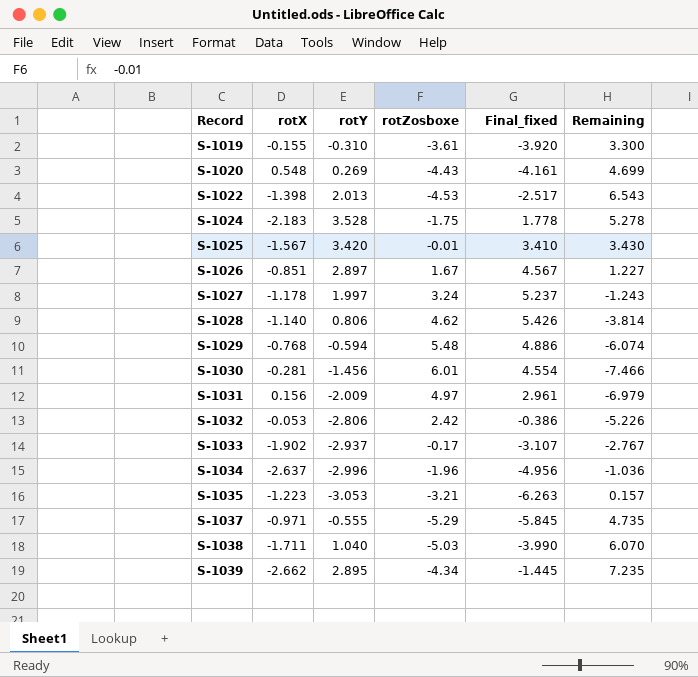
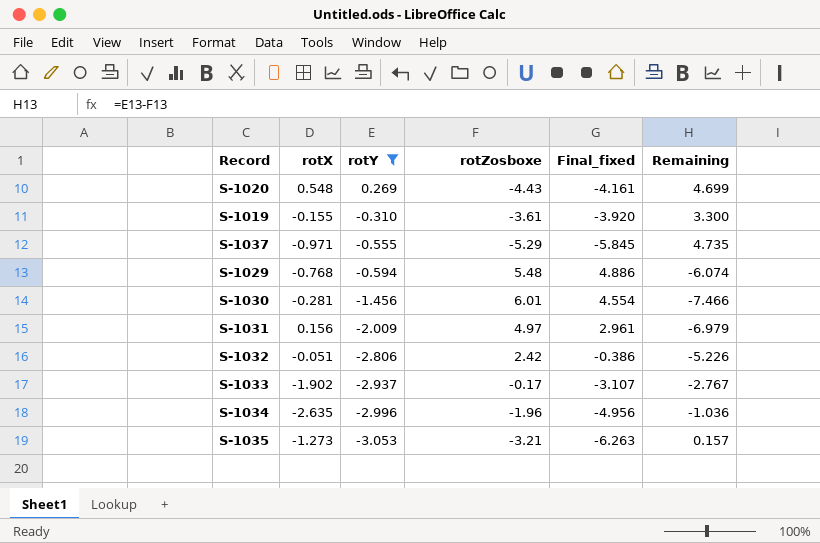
filter: none -> rotY <= 0.269
row order: Record ascending -> rotY descending
S-1032 | rotX: -0.053 -> -0.051
S-1034 | rotX: -2.637 -> -2.635
S-1035 | rotX: -1.223 -> -1.273

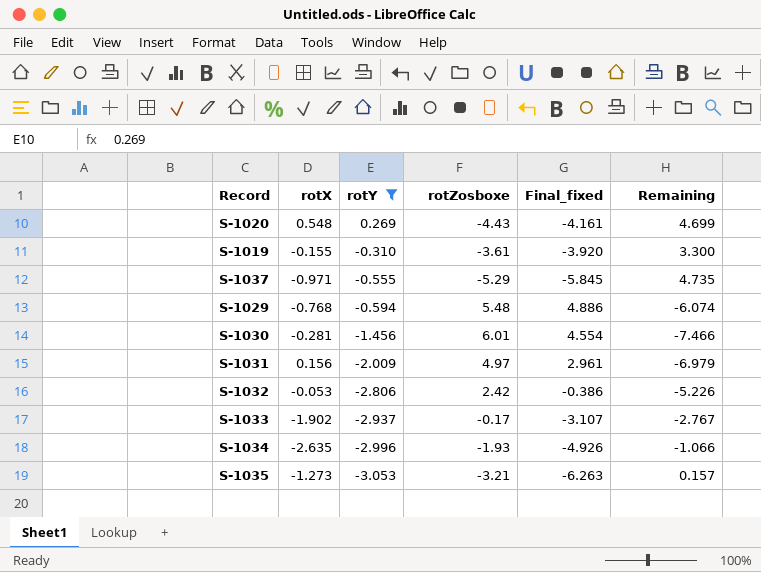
S-1032 | rotX: -0.051 -> -0.053
S-1034 | rotZosboxe: -1.96 -> -1.93
S-1034 | Final_fixed: -4.956 -> -4.926
S-1034 | Remaining: -1.036 -> -1.066

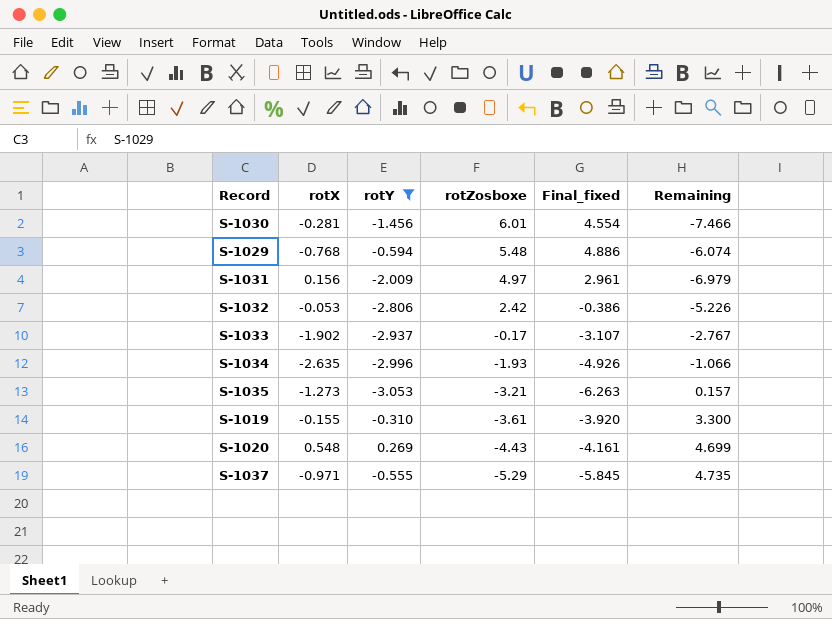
row order: rotY descending -> rotZosboxe descending

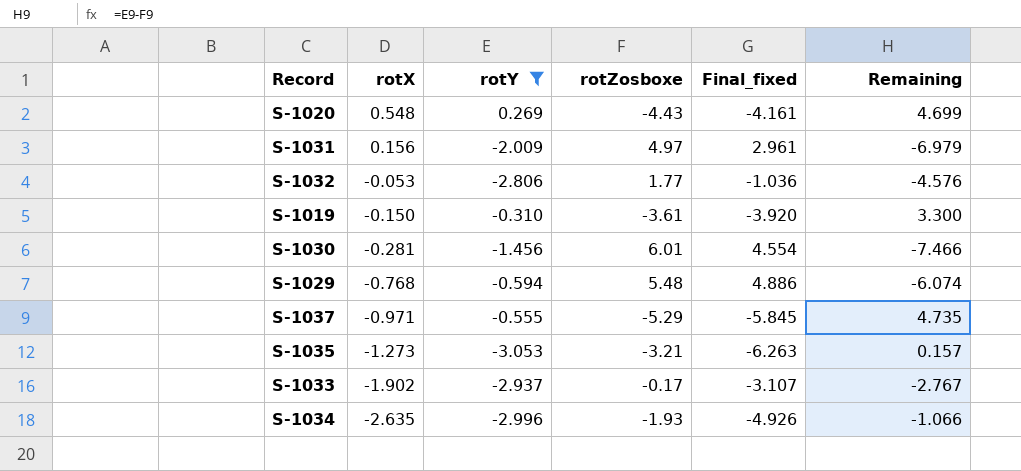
row order: rotZosboxe descending -> rotX descending
S-1032 | rotZosboxe: 2.42 -> 1.77
S-1032 | Final_fixed: -0.386 -> -1.036
S-1032 | Remaining: -5.226 -> -4.576
S-1019 | rotX: -0.155 -> -0.150

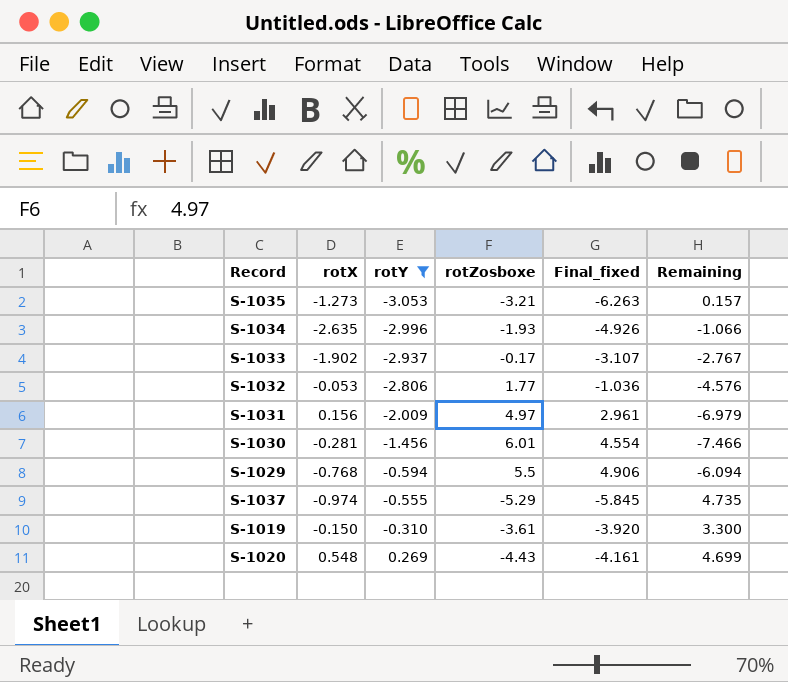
row order: rotX descending -> rotY ascending
S-1029 | rotZosboxe: 5.48 -> 5.5
S-1029 | Final_fixed: 4.886 -> 4.906
S-1029 | Remaining: -6.074 -> -6.094
S-1037 | rotX: -0.971 -> -0.974

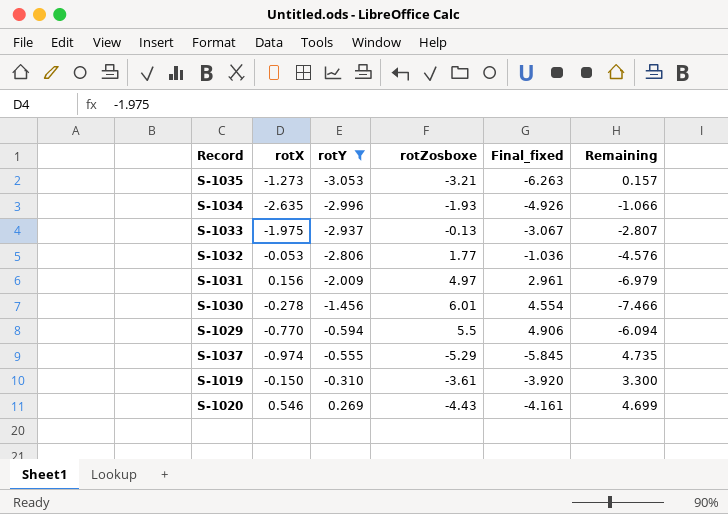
S-1033 | rotX: -1.902 -> -1.975
S-1033 | rotZosboxe: -0.17 -> -0.13
S-1033 | Final_fixed: -3.107 -> -3.067
S-1033 | Remaining: -2.767 -> -2.807
S-1030 | rotX: -0.281 -> -0.278
S-1029 | rotX: -0.768 -> -0.770
S-1020 | rotX: 0.548 -> 0.546

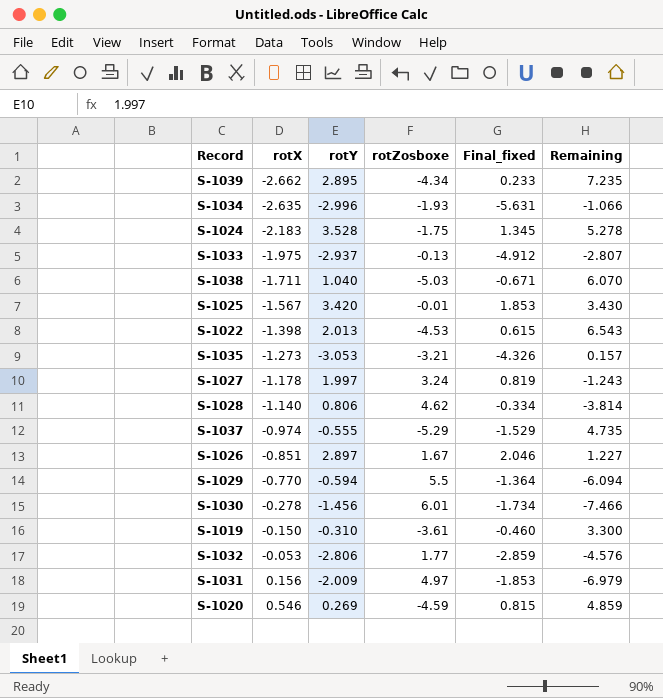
filter: rotY <= 0.269 -> none
row order: rotY ascending -> rotX ascending
column Final_fixed | formula: [rotY] + [rotZosboxe] -> [rotX] + [rotY]
S-1020 | rotZosboxe: -4.43 -> -4.59
S-1020 | Remaining: 4.699 -> 4.859

